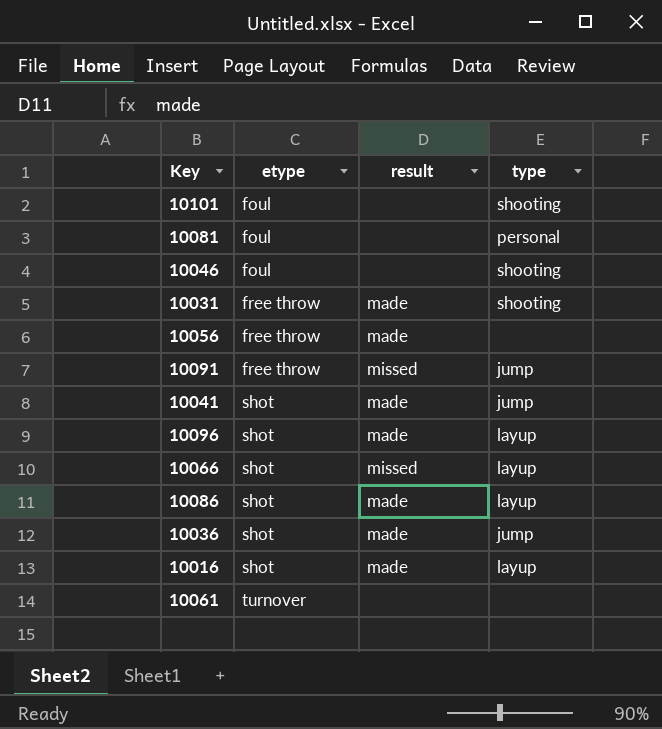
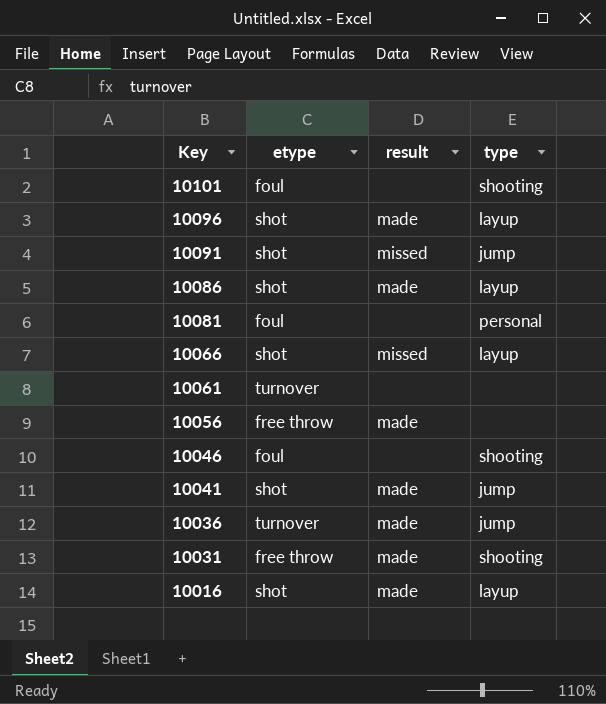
row order: etype ascending -> Key descending
10091 | etype: free throw -> shot
10036 | etype: shot -> turnover

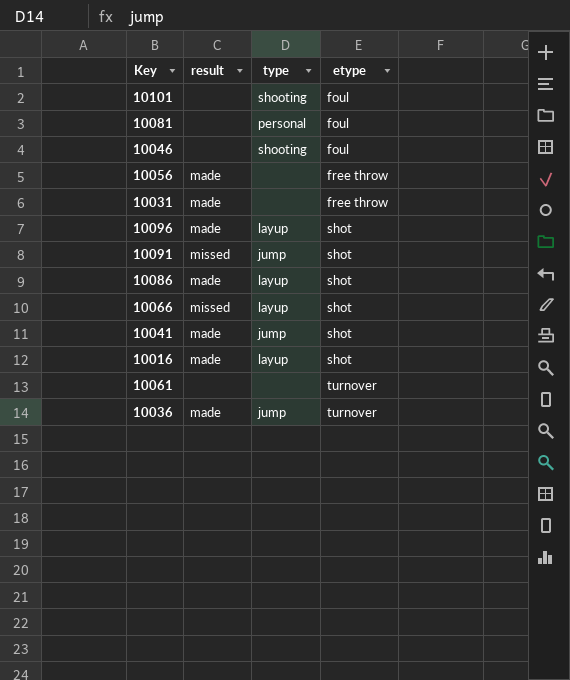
row order: Key descending -> etype ascending
column etype | position: 2 -> 4
10031 | type: shooting -> none

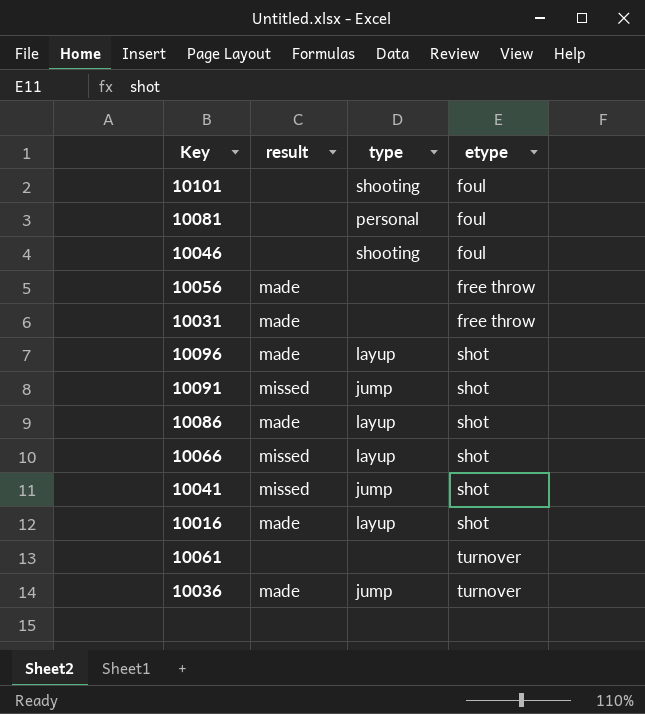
10041 | result: made -> missed

